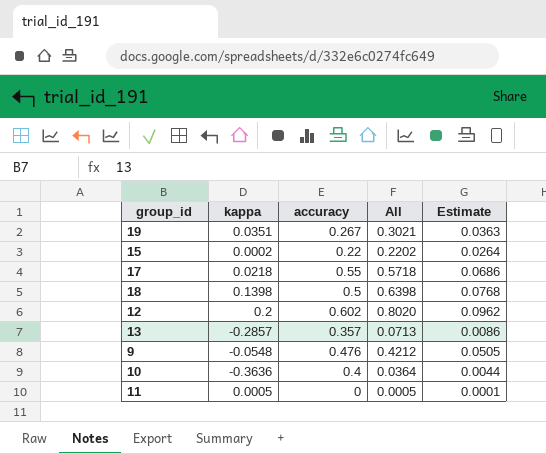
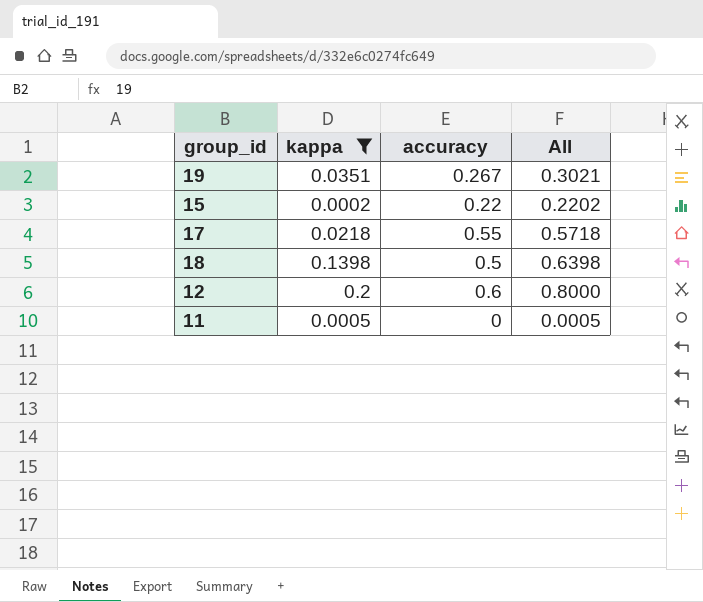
filter: none -> kappa >= 0.0002
column Estimate | formula: [All] * 0.12 -> none
12 | accuracy: 0.602 -> 0.6
12 | All: 0.8020 -> 0.8000

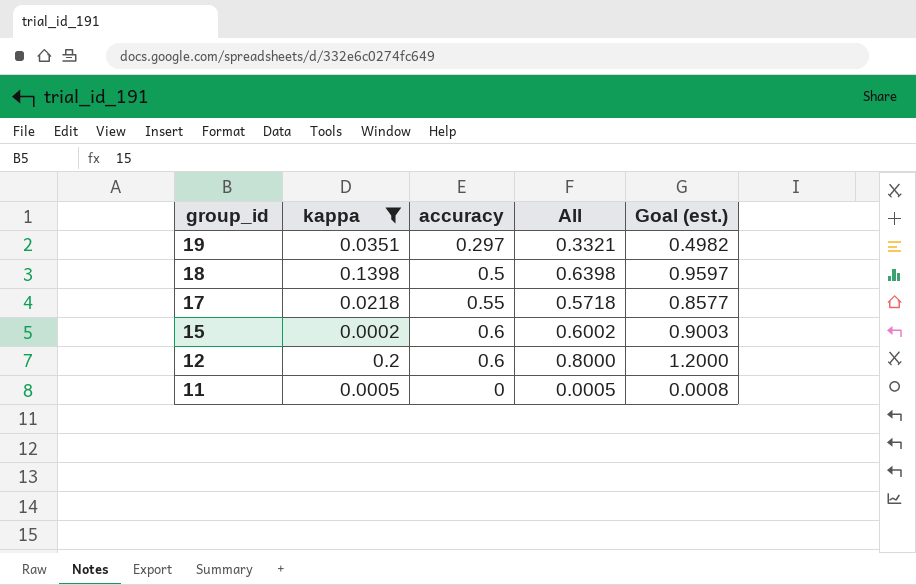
row order: none -> group_id descending
column Goal (est.) | formula: none -> [All] * 1.5
19 | accuracy: 0.267 -> 0.297
19 | All: 0.3021 -> 0.3321
15 | accuracy: 0.22 -> 0.6
15 | All: 0.2202 -> 0.6002

